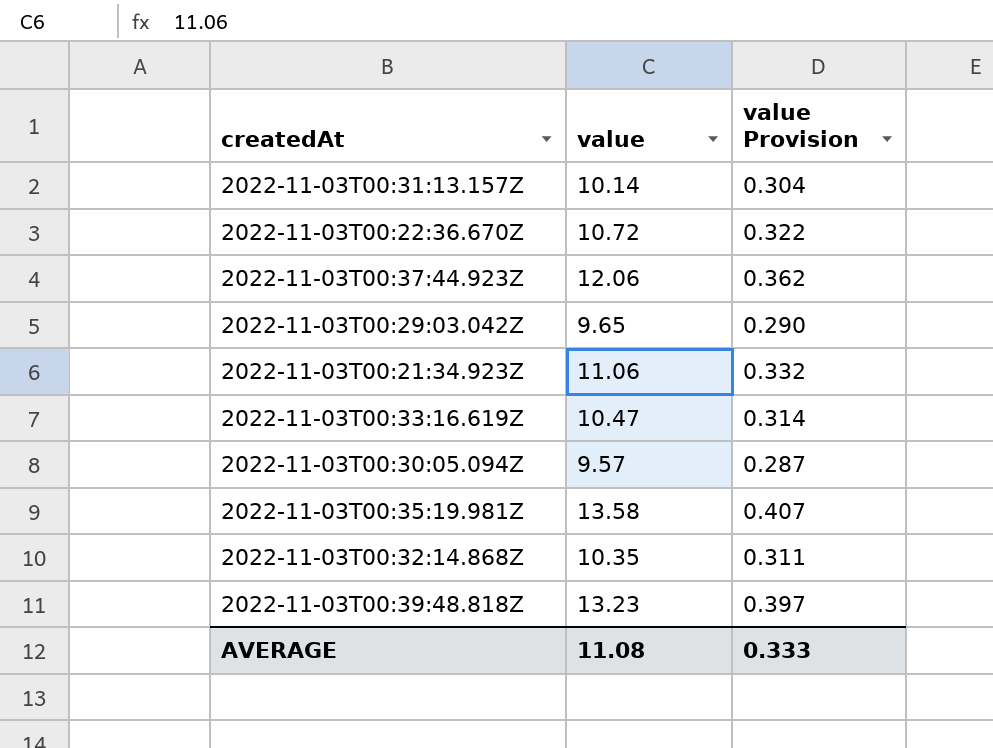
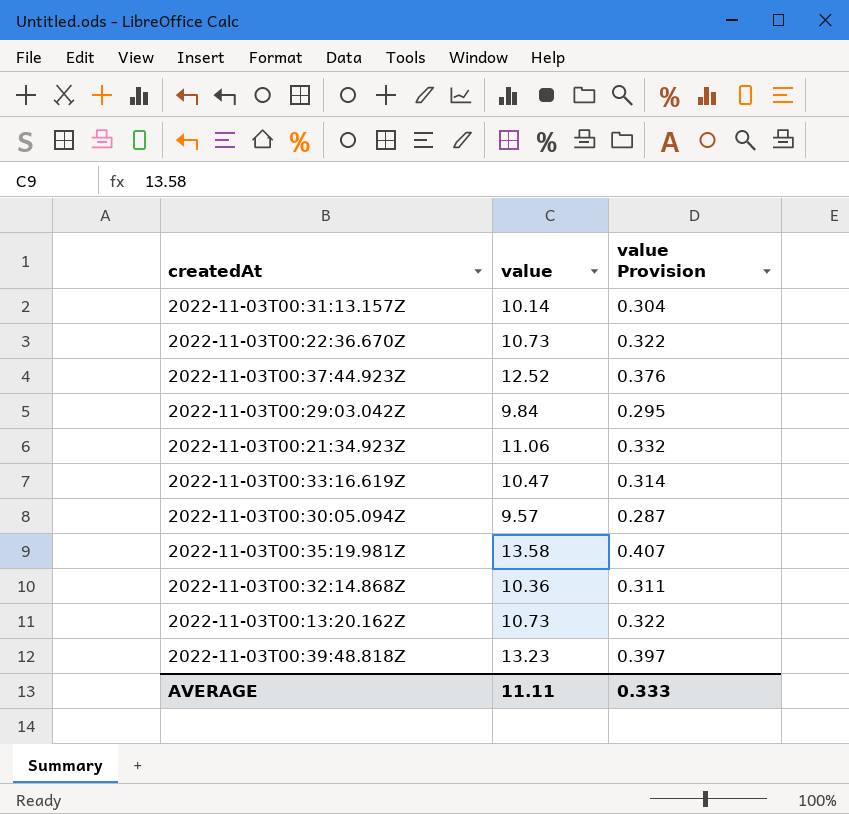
2022-11-03T00:22:36.670Z | value: 10.72 -> 10.73
2022-11-03T00:37:44.923Z | value: 12.06 -> 12.52
2022-11-03T00:37:44.923Z | value Provision: 0.362 -> 0.376
2022-11-03T00:29:03.042Z | value: 9.65 -> 9.84
2022-11-03T00:29:03.042Z | value Provision: 0.290 -> 0.295
2022-11-03T00:32:14.868Z | value: 10.35 -> 10.36
row 2022-11-03T00:13:20.162Z: none -> 10.73 | 0.322
AVERAGE | value: 11.08 -> 11.11

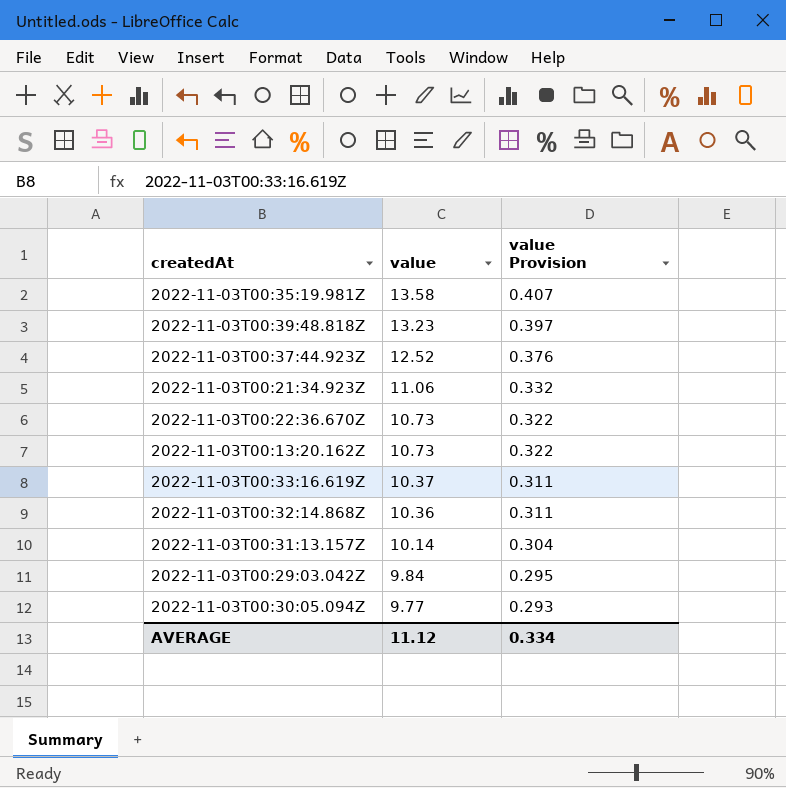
row order: none -> value descending
2022-11-03T00:33:16.619Z | value: 10.47 -> 10.37
2022-11-03T00:33:16.619Z | value Provision: 0.314 -> 0.311
2022-11-03T00:30:05.094Z | value: 9.57 -> 9.77
2022-11-03T00:30:05.094Z | value Provision: 0.287 -> 0.293
AVERAGE | value: 11.11 -> 11.12
AVERAGE | value Provision: 0.333 -> 0.334

